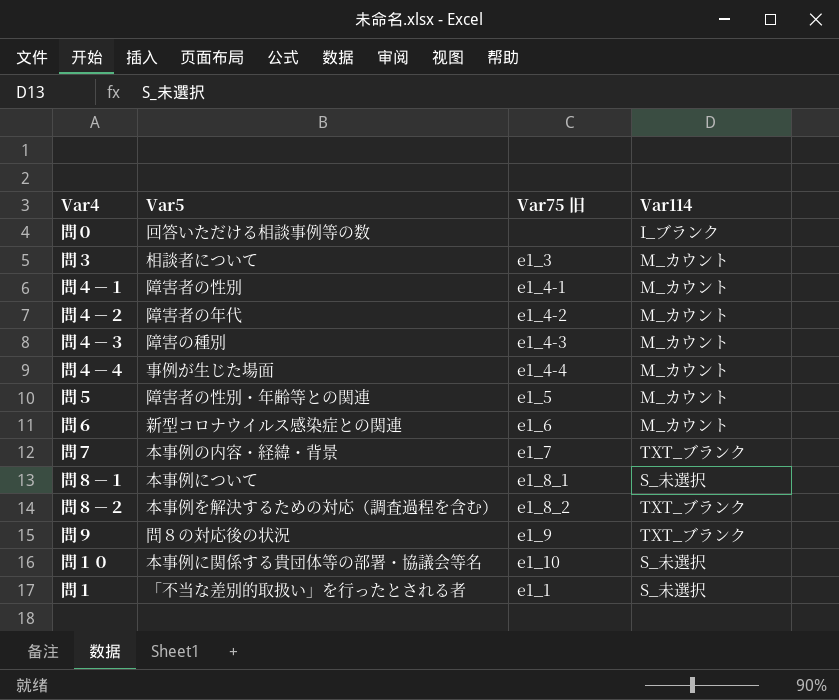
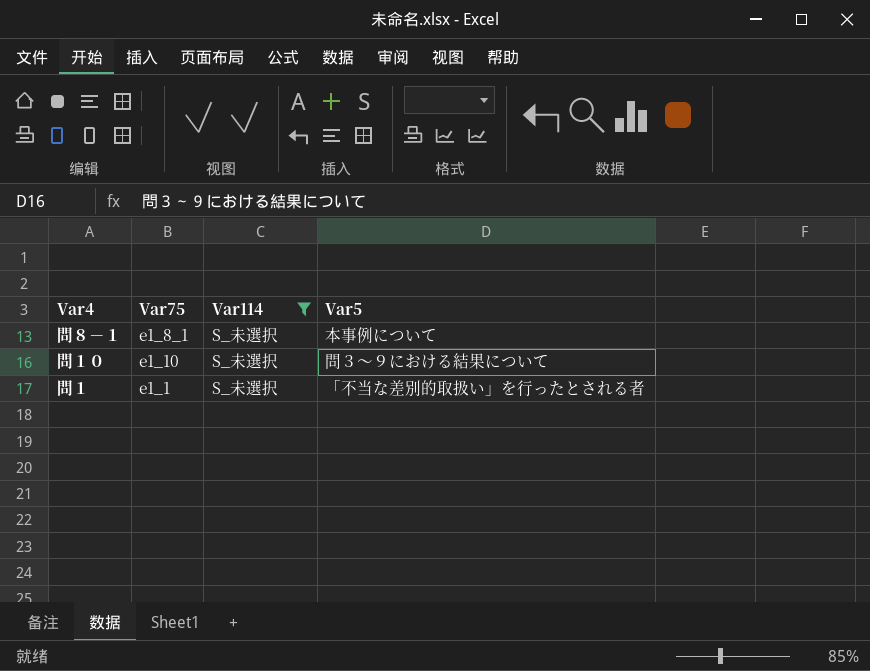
filter: none -> Var114 = S_未選択
column name: Var75 旧 -> Var75
column Var5 | position: 2 -> 4
問１０ | Var5: 本事例に関係する貴団体等の部署・協議会等名 -> 問３～９における結果について

